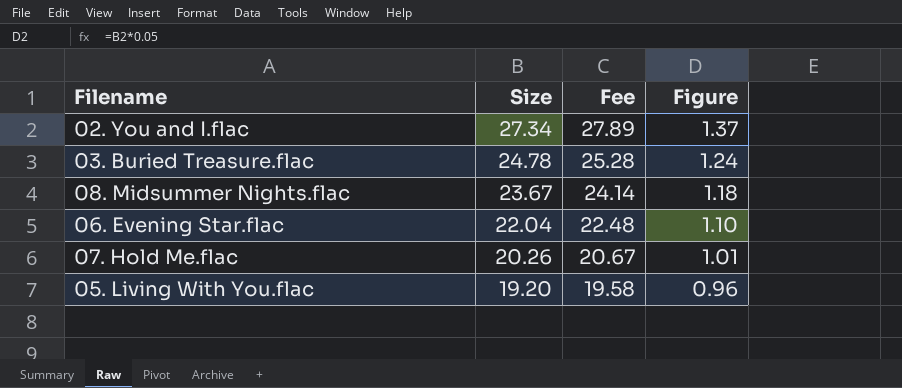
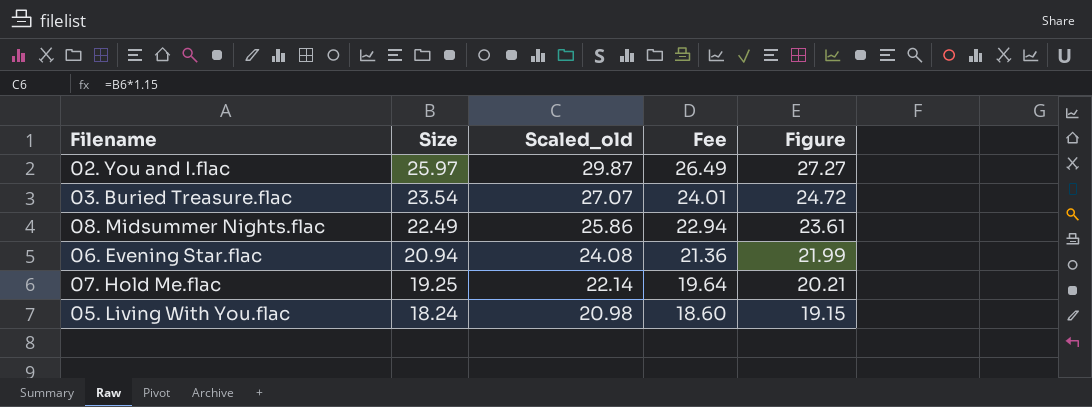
column Scaled_old | formula: none -> [Size] * 1.15
column Figure | formula: [Size] * 0.05 -> [Size] * 1.05
02. You and I.flac | Size: 27.34 -> 25.97
02. You and I.flac | Fee: 27.89 -> 26.49
03. Buried Treasure.flac | Size: 24.78 -> 23.54
03. Buried Treasure.flac | Fee: 25.28 -> 24.01
08. Midsummer Nights.flac | Size: 23.67 -> 22.49
08. Midsummer Nights.flac | Fee: 24.14 -> 22.94
06. Evening Star.flac | Size: 22.04 -> 20.94
06. Evening Star.flac | Fee: 22.48 -> 21.36
07. Hold Me.flac | Size: 20.26 -> 19.25
07. Hold Me.flac | Fee: 20.67 -> 19.64
05. Living With You.flac | Size: 19.20 -> 18.24
05. Living With You.flac | Fee: 19.58 -> 18.60

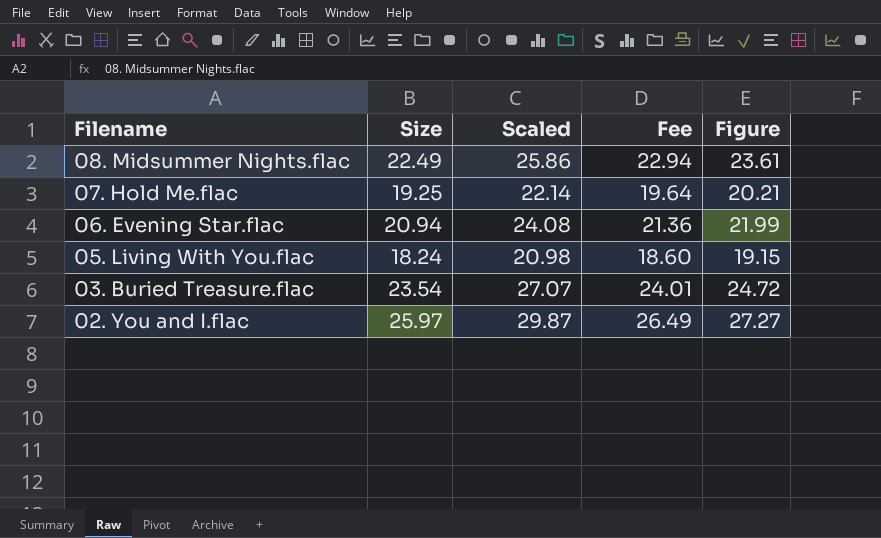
row order: Size descending -> Filename descending
column name: Scaled_old -> Scaled

